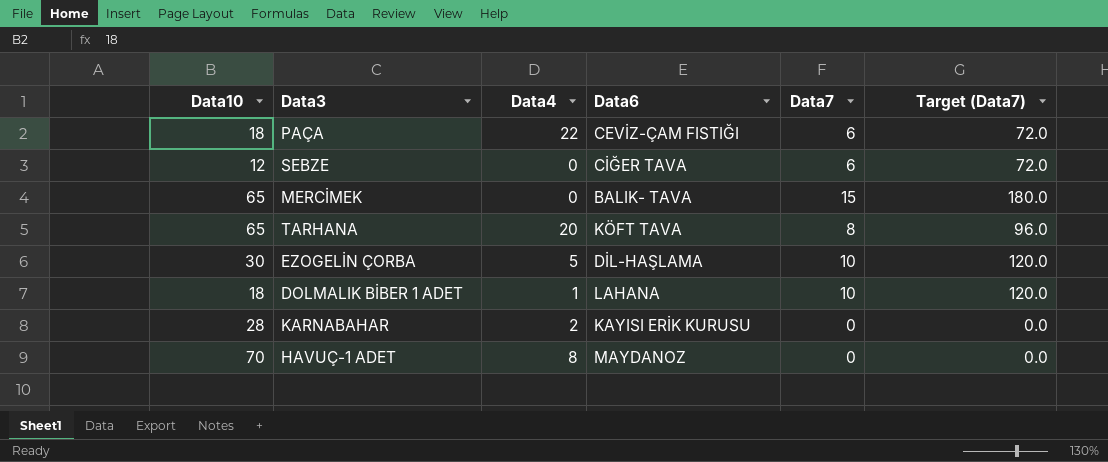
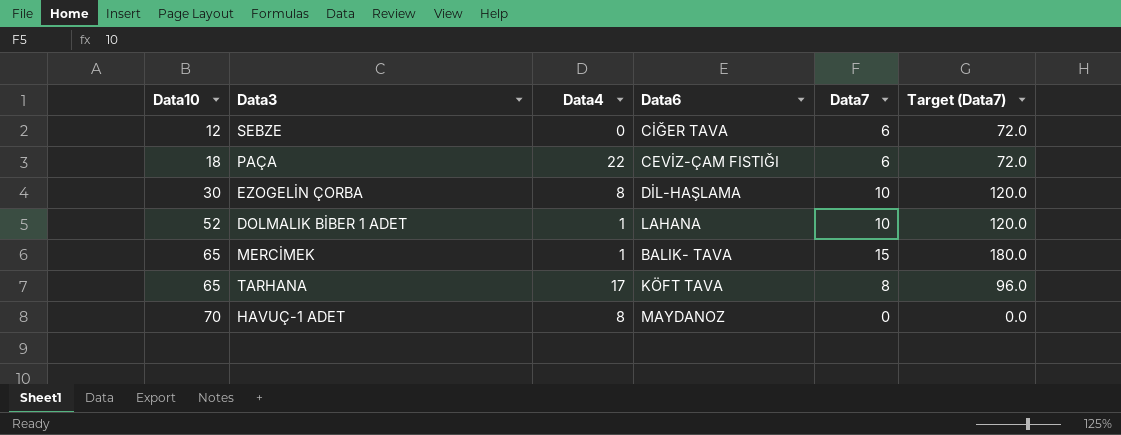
row order: none -> Data10 ascending
row KARNABAHAR: 28 | 2 | KAYISI ERİK KURUSU | 0 | 0.0 -> none
EZOGELİN ÇORBA | Data4: 5 -> 8
DOLMALIK BİBER 1 ADET | Data10: 18 -> 52
MERCİMEK | Data4: 0 -> 1
TARHANA | Data4: 20 -> 17

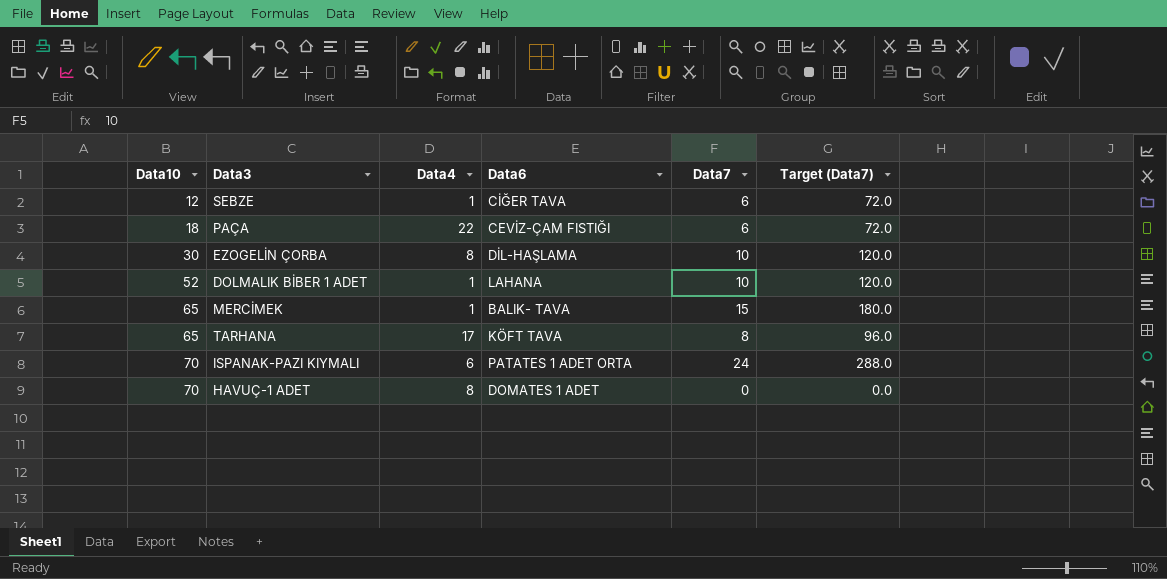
SEBZE | Data4: 0 -> 1
row ISPANAK-PAZI KIYMALI: none -> 70 | 6 | PATATES 1 ADET ORTA | 24 | 288.0
HAVUÇ-1 ADET | Data6: MAYDANOZ -> DOMATES 1 ADET

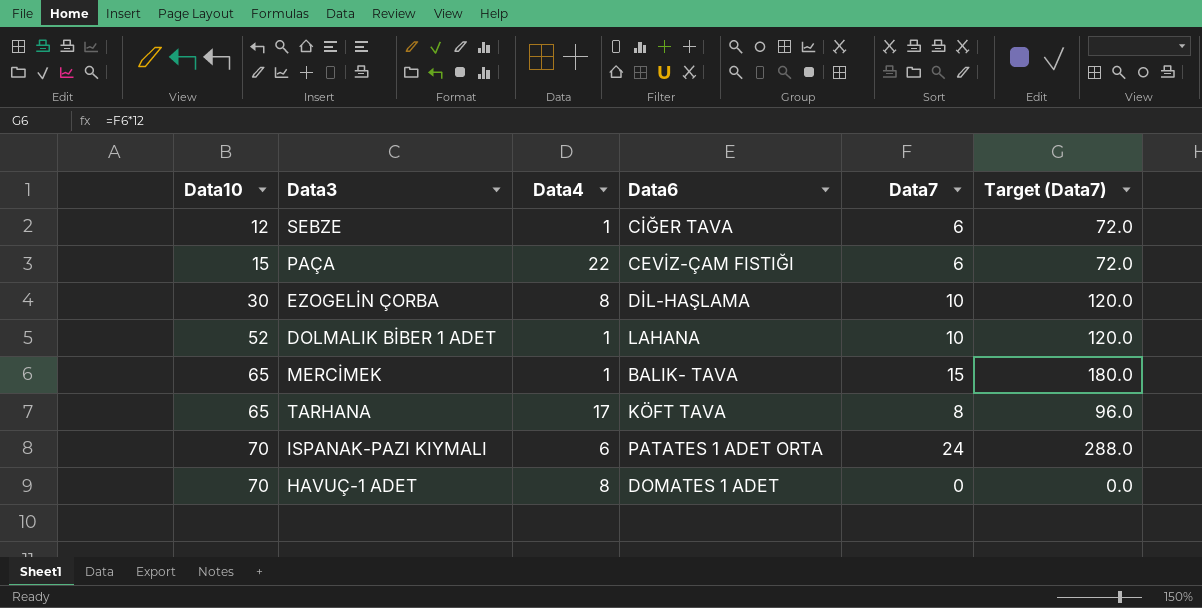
PAÇA | Data10: 18 -> 15

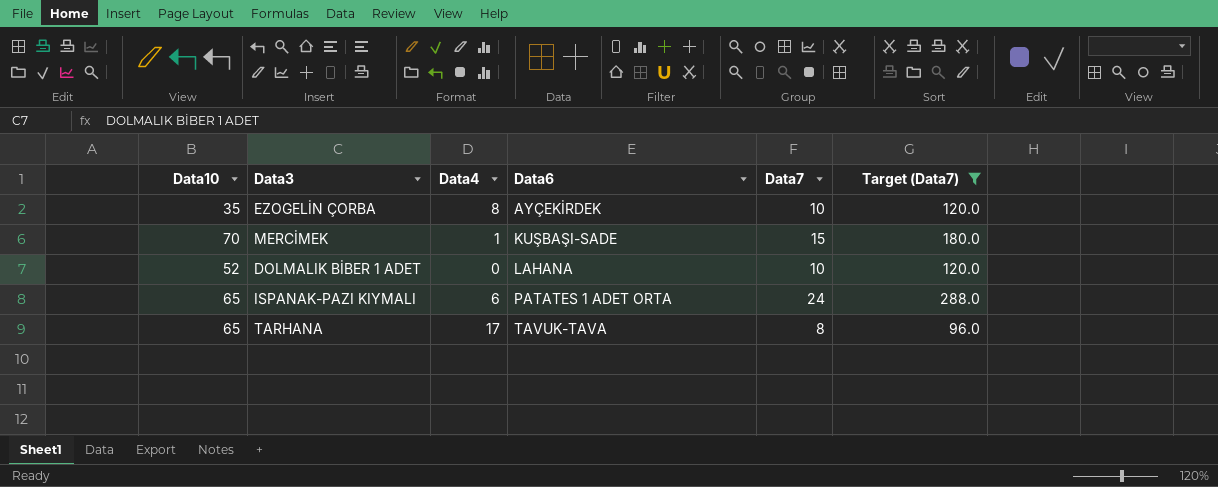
filter: none -> Target (Data7) >= 96.0
row order: Data10 ascending -> Data6 ascending
EZOGELİN ÇORBA | Data10: 30 -> 35
EZOGELİN ÇORBA | Data6: DİL-HAŞLAMA -> AYÇEKİRDEK
MERCİMEK | Data10: 65 -> 70
MERCİMEK | Data6: BALIK- TAVA -> KUŞBAŞI-SADE
DOLMALIK BİBER 1 ADET | Data4: 1 -> 0
ISPANAK-PAZI KIYMALI | Data10: 70 -> 65
TARHANA | Data6: KÖFT TAVA -> TAVUK-TAVA

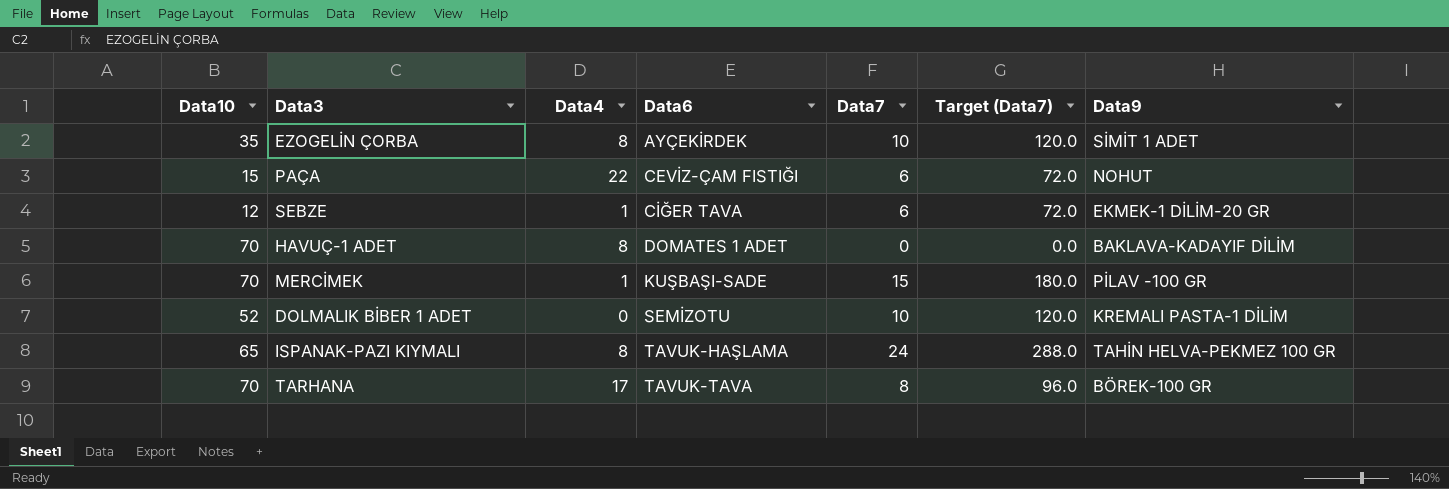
filter: Target (Data7) >= 96.0 -> none
column Data9 | position: none -> 7
DOLMALIK BİBER 1 ADET | Data6: LAHANA -> SEMİZOTU
ISPANAK-PAZI KIYMALI | Data4: 6 -> 8
ISPANAK-PAZI KIYMALI | Data6: PATATES 1 ADET ORTA -> TAVUK-HAŞLAMA
TARHANA | Data10: 65 -> 70

